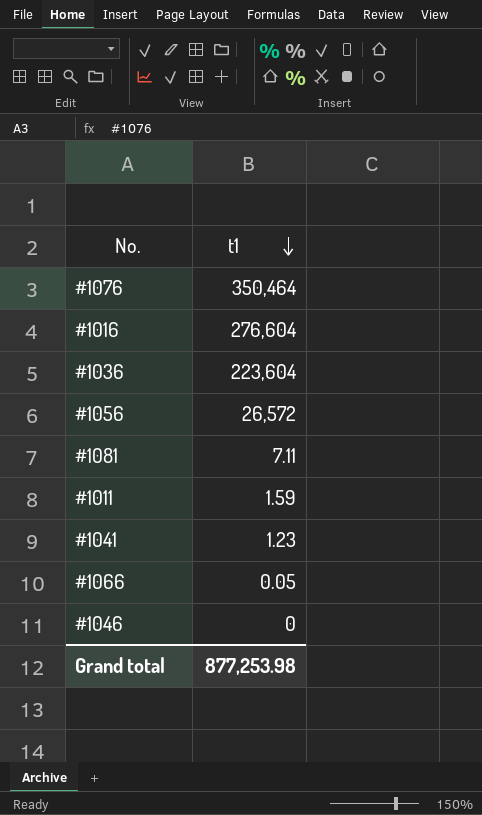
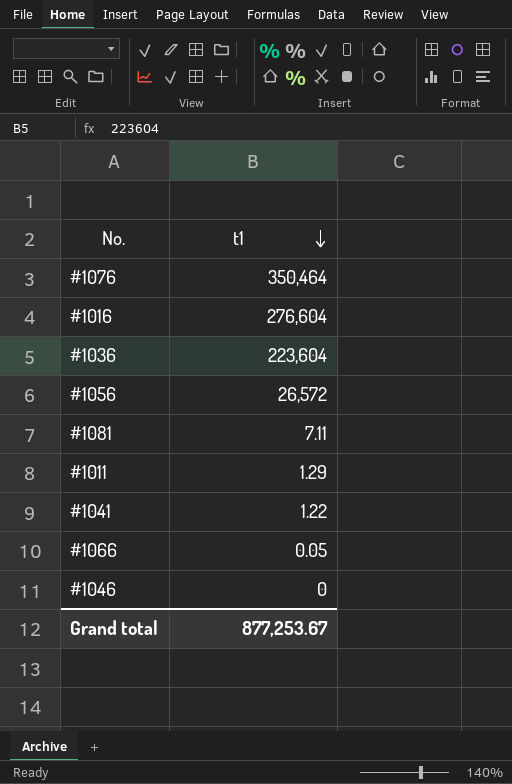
#1011 | t1: 1.59 -> 1.29
#1041 | t1: 1.23 -> 1.22
Grand total | t1: 877,253.98 -> 877,253.67

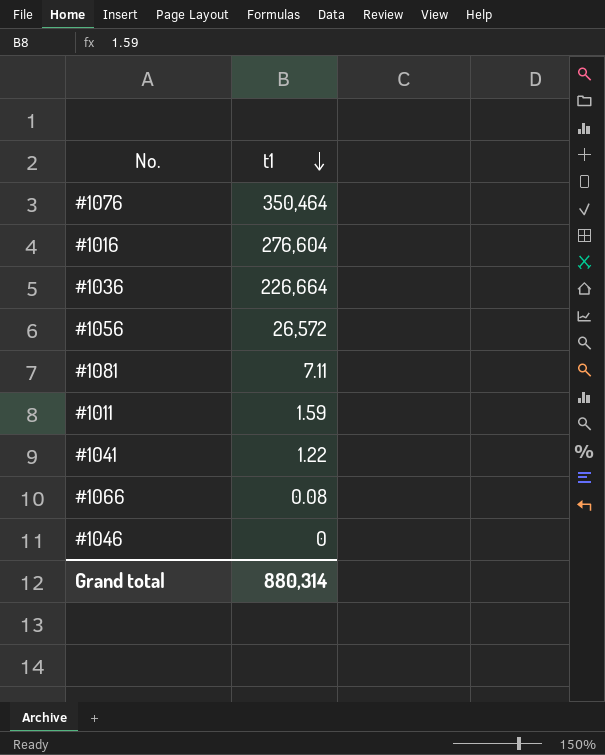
#1036 | t1: 223,604 -> 226,664
#1011 | t1: 1.29 -> 1.59
#1066 | t1: 0.05 -> 0.08
Grand total | t1: 877,253.67 -> 880,314

